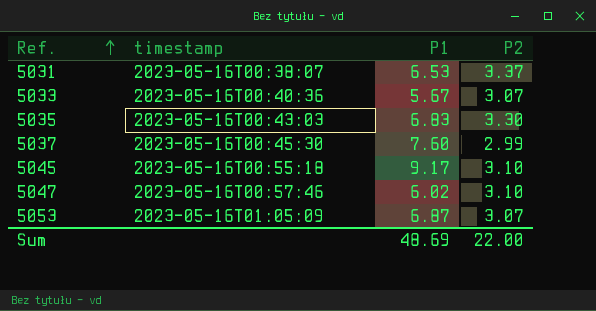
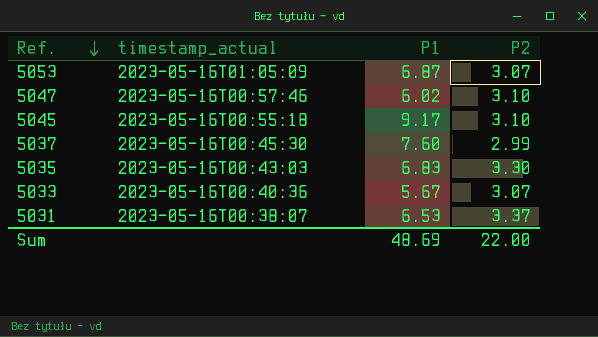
row order: Ref. ascending -> Ref. descending
column name: timestamp -> timestamp_actual

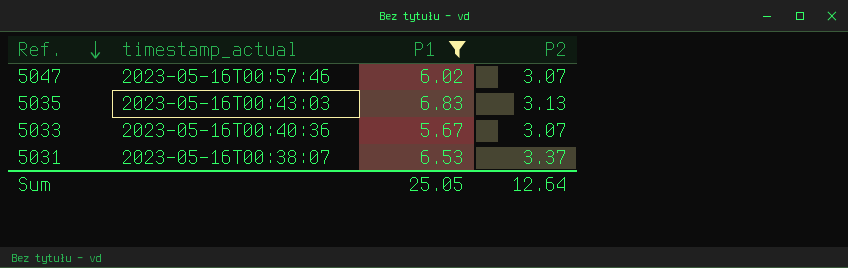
filter: none -> P1 <= 6.83
5047 | P2: 3.10 -> 3.07
5035 | P2: 3.30 -> 3.13
Sum | P1: 48.69 -> 25.05
Sum | P2: 22.00 -> 12.64

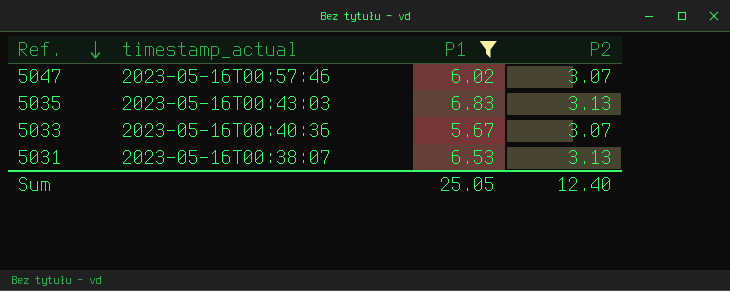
5031 | P2: 3.37 -> 3.13
Sum | P2: 12.64 -> 12.40

